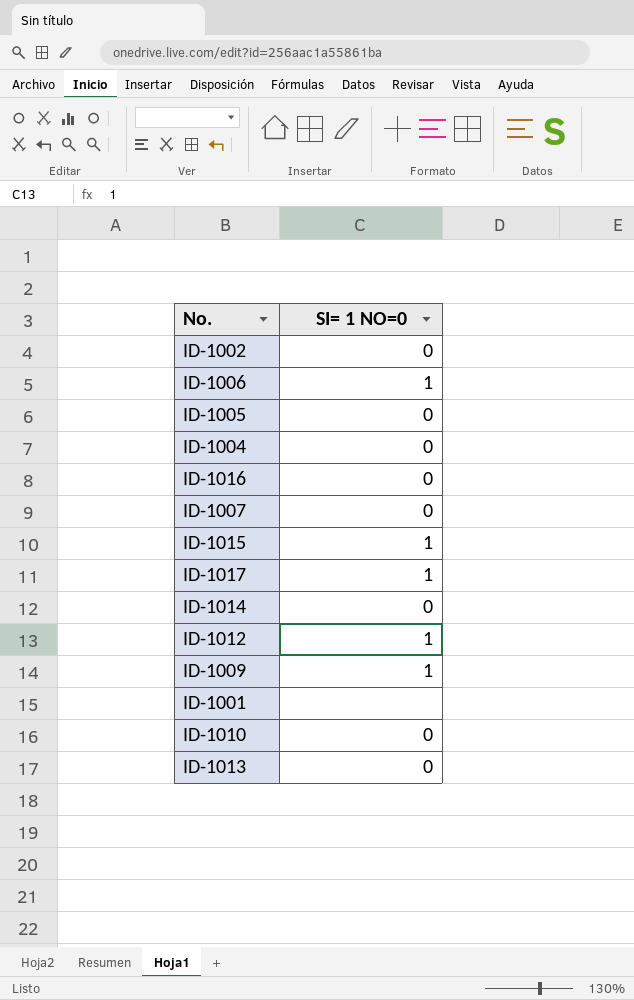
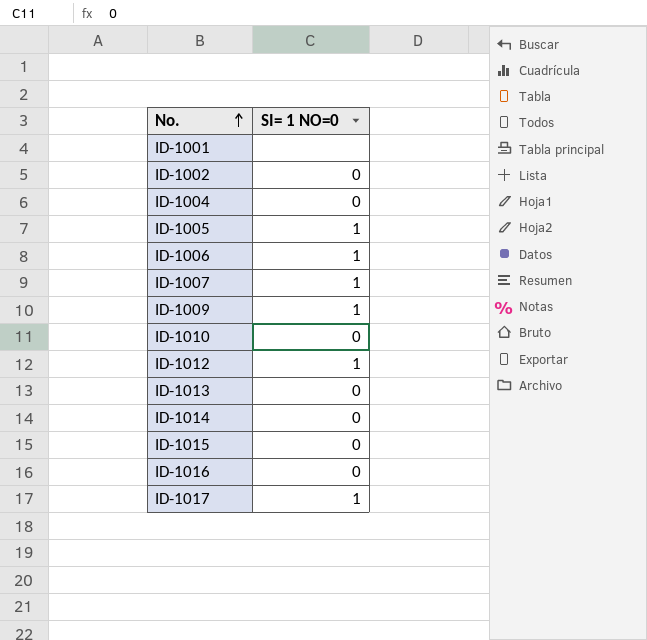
row order: none -> No. ascending
ID-1005 | SI= 1 NO=0: 0 -> 1
ID-1007 | SI= 1 NO=0: 0 -> 1
ID-1015 | SI= 1 NO=0: 1 -> 0

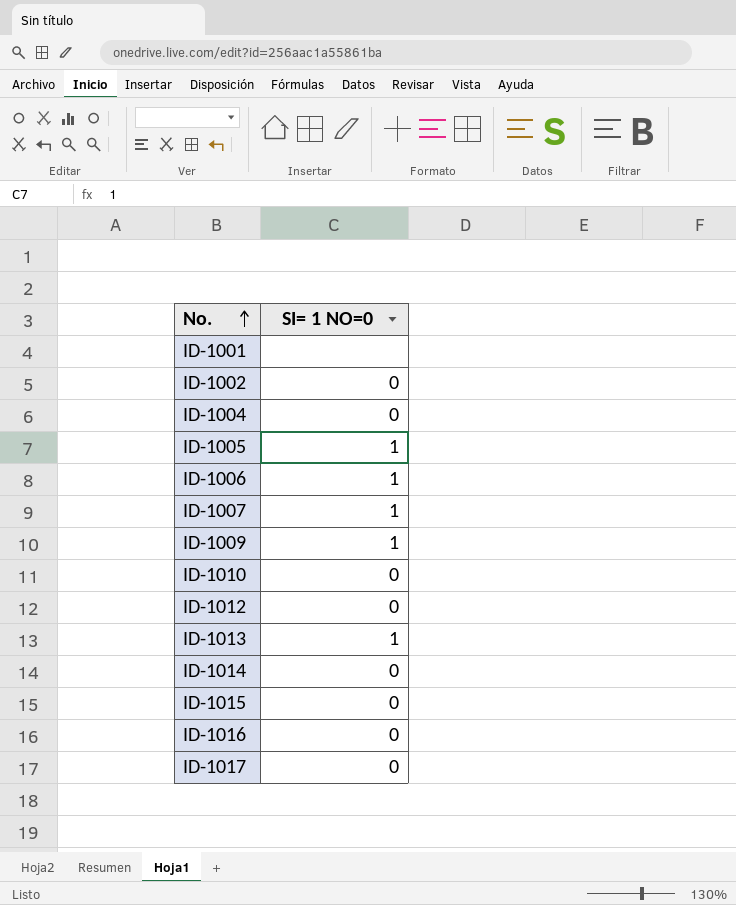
ID-1012 | SI= 1 NO=0: 1 -> 0
ID-1013 | SI= 1 NO=0: 0 -> 1
ID-1017 | SI= 1 NO=0: 1 -> 0

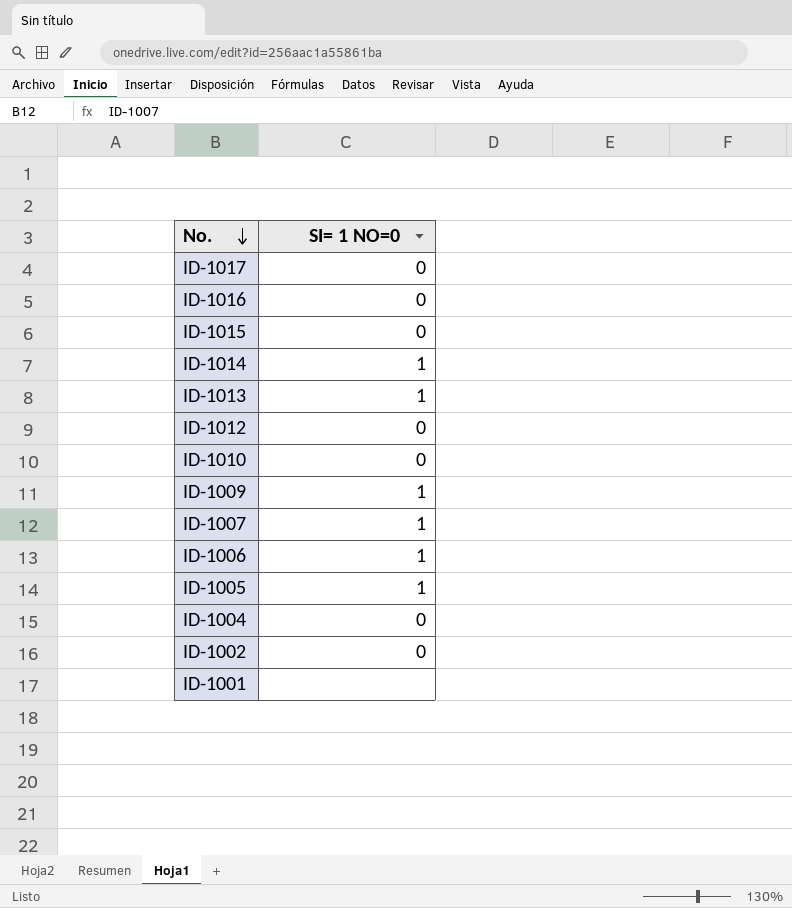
row order: No. ascending -> No. descending
ID-1014 | SI= 1 NO=0: 0 -> 1

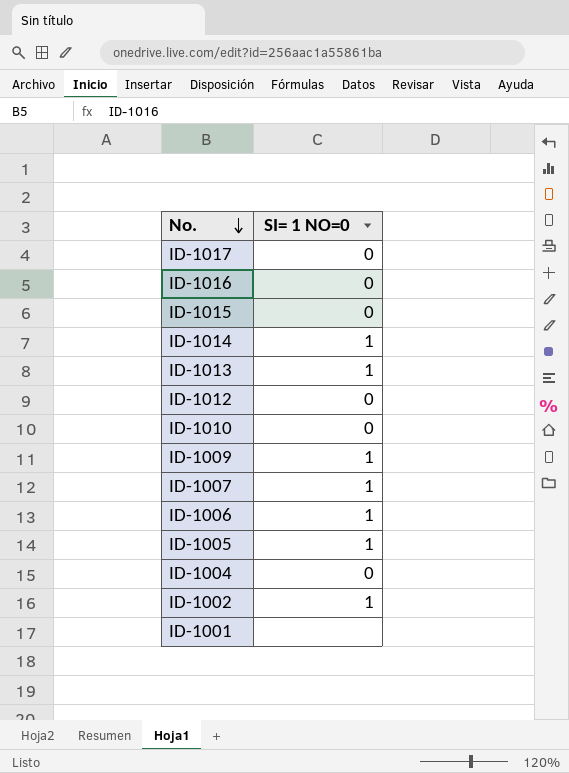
ID-1002 | SI= 1 NO=0: 0 -> 1

